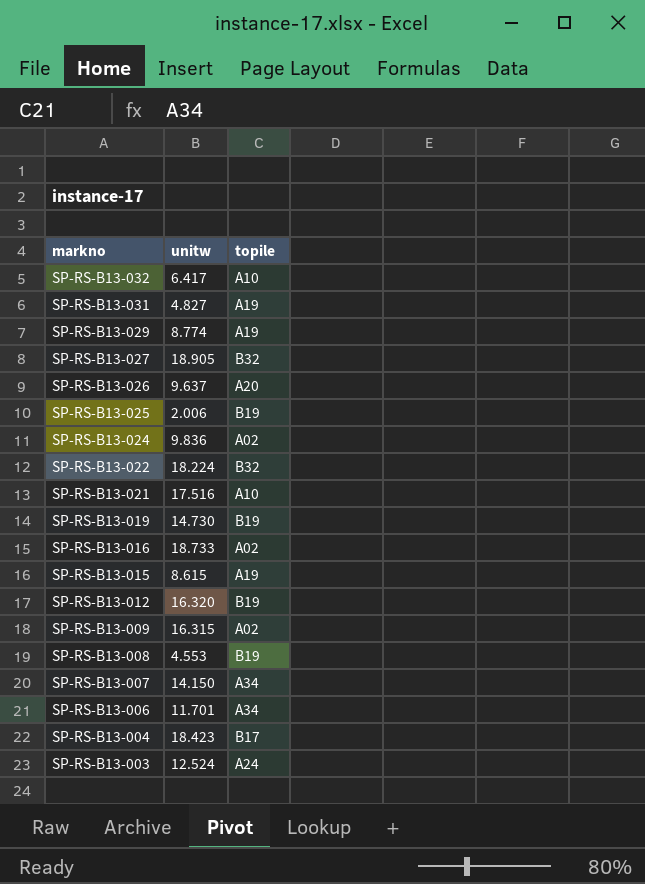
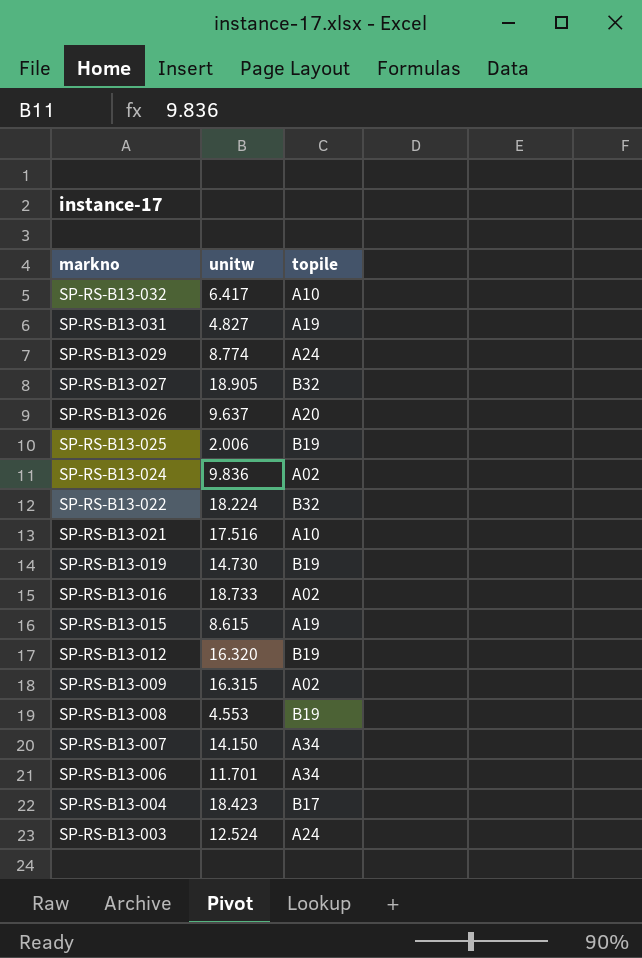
SP-RS-B13-029 | topile: A19 -> A24

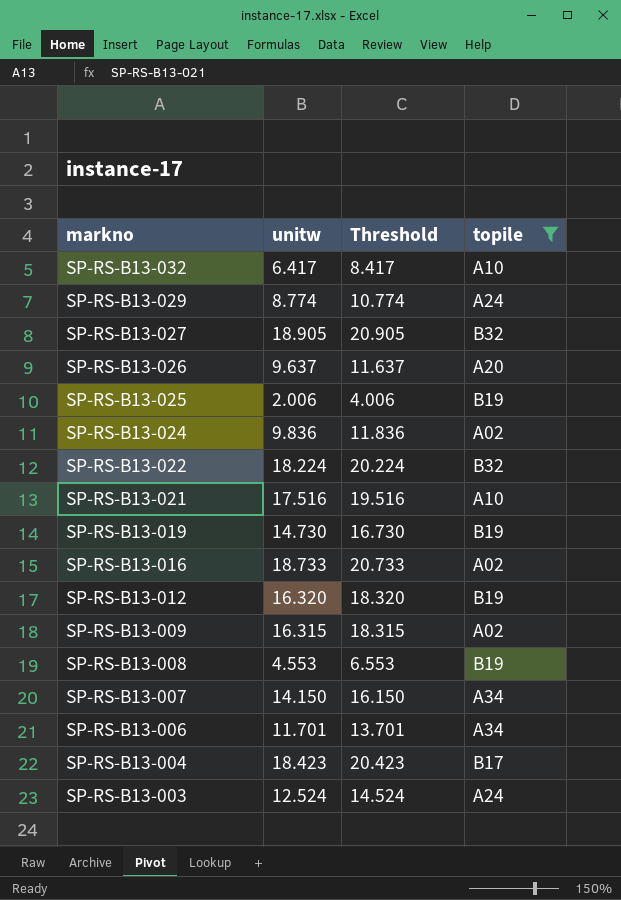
filter: none -> topile != A19
column Threshold | formula: none -> [unitw] + 2

